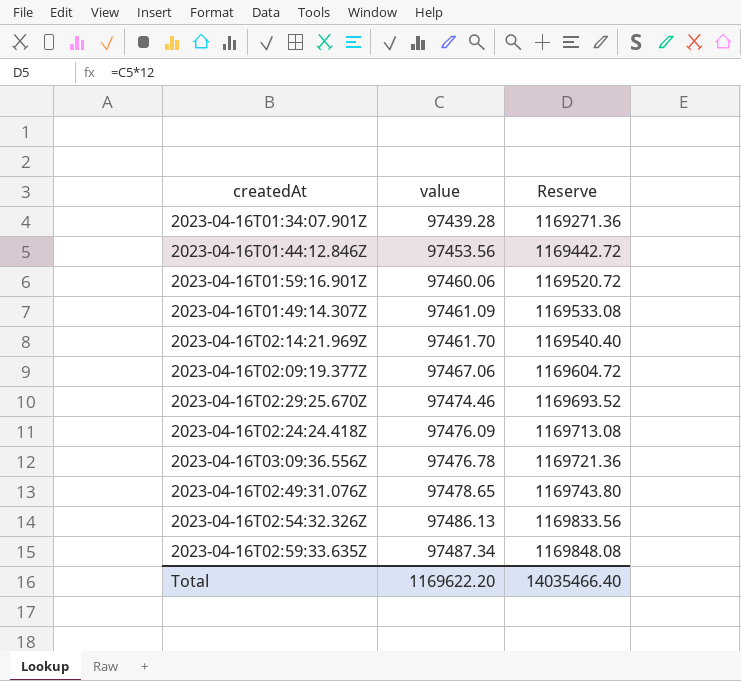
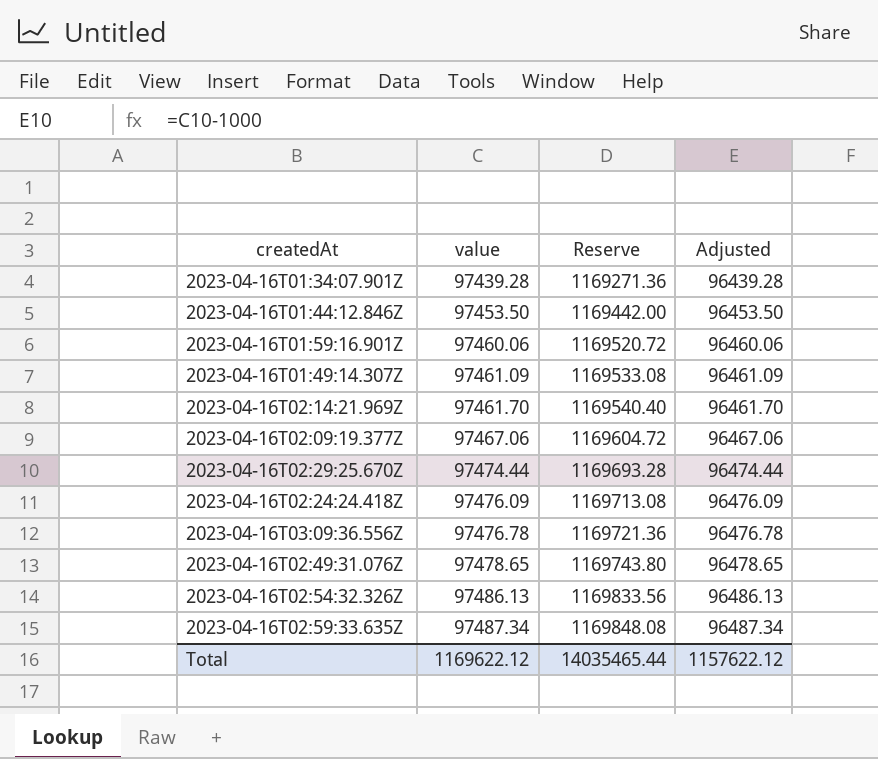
column Adjusted | formula: none -> [value] - 1000
2023-04-16T01:44:12.846Z | value: 97453.56 -> 97453.50
2023-04-16T01:44:12.846Z | Reserve: 1169442.72 -> 1169442.00
2023-04-16T02:29:25.670Z | value: 97474.46 -> 97474.44
2023-04-16T02:29:25.670Z | Reserve: 1169693.52 -> 1169693.28
Total | value: 1169622.20 -> 1169622.12
Total | Reserve: 14035466.40 -> 14035465.44

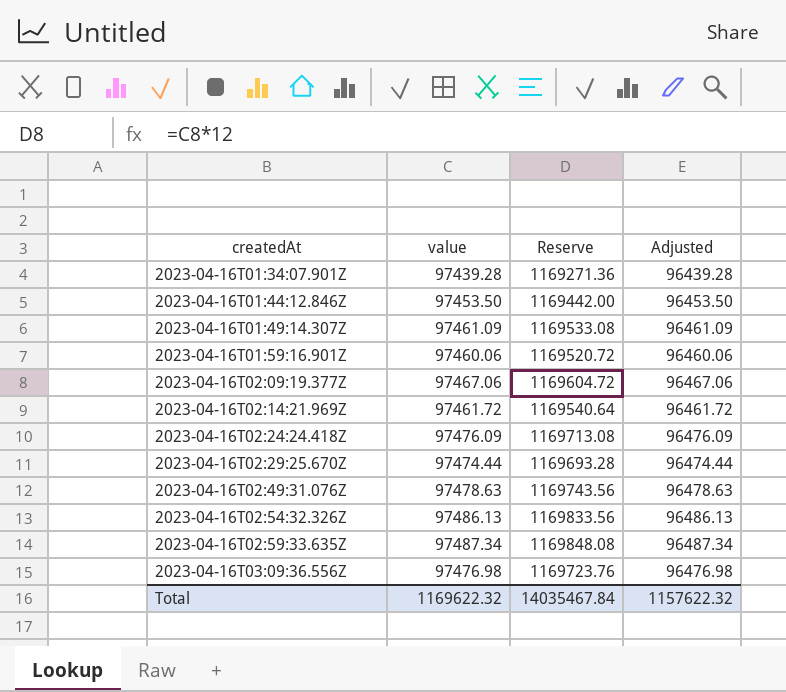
row order: value ascending -> createdAt ascending
2023-04-16T02:14:21.969Z | value: 97461.70 -> 97461.72
2023-04-16T02:14:21.969Z | Reserve: 1169540.40 -> 1169540.64
2023-04-16T02:14:21.969Z | Adjusted: 96461.70 -> 96461.72
2023-04-16T02:49:31.076Z | value: 97478.65 -> 97478.63
2023-04-16T02:49:31.076Z | Reserve: 1169743.80 -> 1169743.56
2023-04-16T02:49:31.076Z | Adjusted: 96478.65 -> 96478.63
2023-04-16T03:09:36.556Z | value: 97476.78 -> 97476.98
2023-04-16T03:09:36.556Z | Reserve: 1169721.36 -> 1169723.76
2023-04-16T03:09:36.556Z | Adjusted: 96476.78 -> 96476.98
Total | value: 1169622.12 -> 1169622.32
Total | Reserve: 14035465.44 -> 14035467.84
Total | Adjusted: 1157622.12 -> 1157622.32

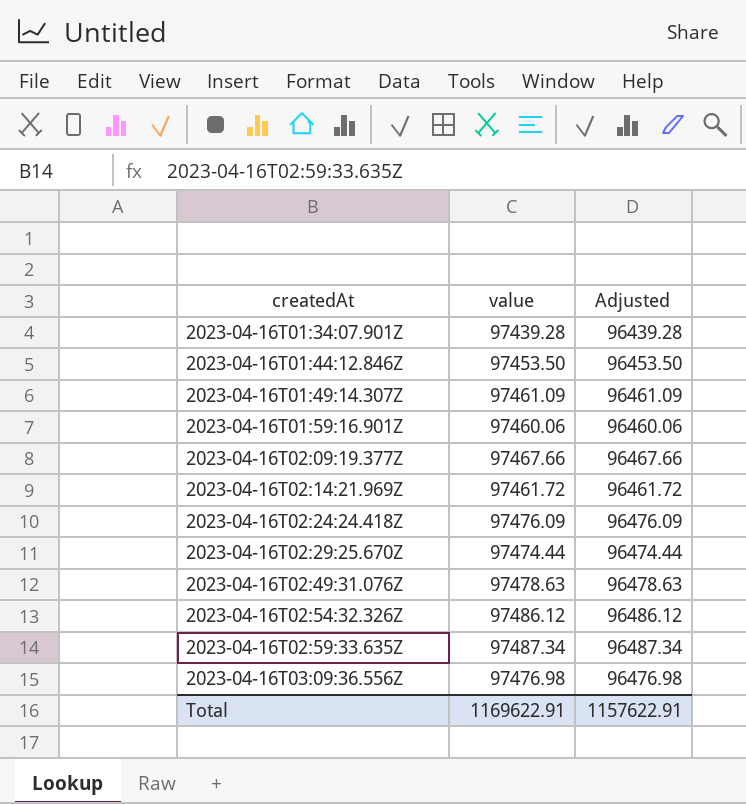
column Reserve | formula: [value] * 12 -> none
2023-04-16T02:09:19.377Z | value: 97467.06 -> 97467.66
2023-04-16T02:09:19.377Z | Adjusted: 96467.06 -> 96467.66
2023-04-16T02:54:32.326Z | value: 97486.13 -> 97486.12
2023-04-16T02:54:32.326Z | Adjusted: 96486.13 -> 96486.12
Total | value: 1169622.32 -> 1169622.91
Total | Adjusted: 1157622.32 -> 1157622.91

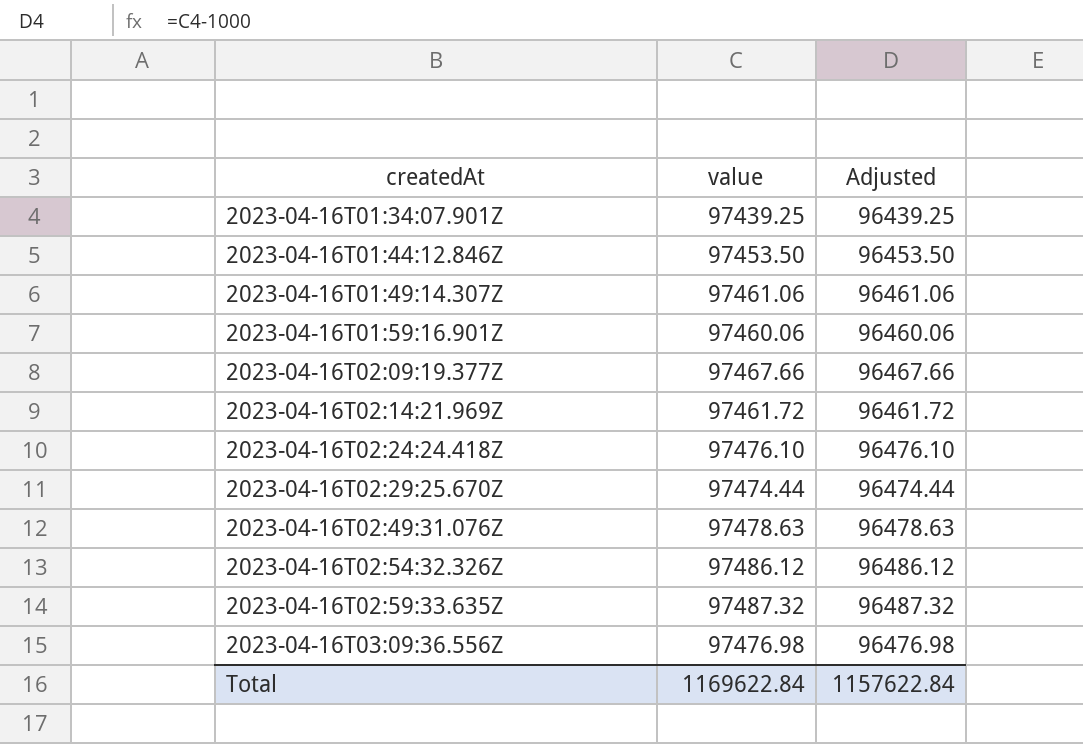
2023-04-16T01:34:07.901Z | value: 97439.28 -> 97439.25
2023-04-16T01:34:07.901Z | Adjusted: 96439.28 -> 96439.25
2023-04-16T01:49:14.307Z | value: 97461.09 -> 97461.06
2023-04-16T01:49:14.307Z | Adjusted: 96461.09 -> 96461.06
2023-04-16T02:24:24.418Z | value: 97476.09 -> 97476.10
2023-04-16T02:24:24.418Z | Adjusted: 96476.09 -> 96476.10
2023-04-16T02:59:33.635Z | value: 97487.34 -> 97487.32
2023-04-16T02:59:33.635Z | Adjusted: 96487.34 -> 96487.32
Total | value: 1169622.91 -> 1169622.84
Total | Adjusted: 1157622.91 -> 1157622.84

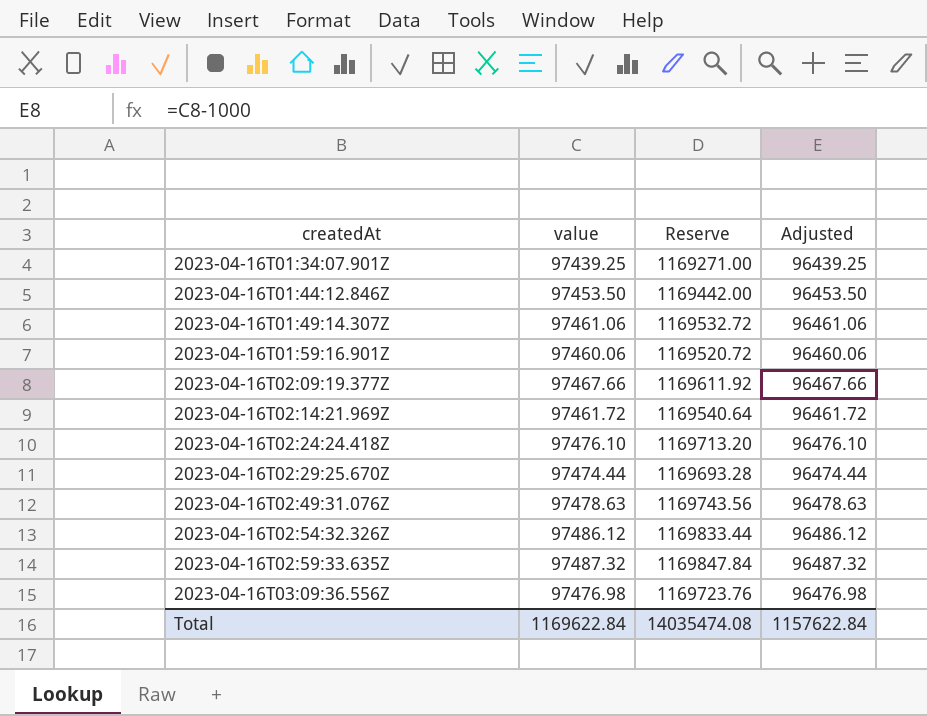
column Reserve | formula: none -> [value] * 12

